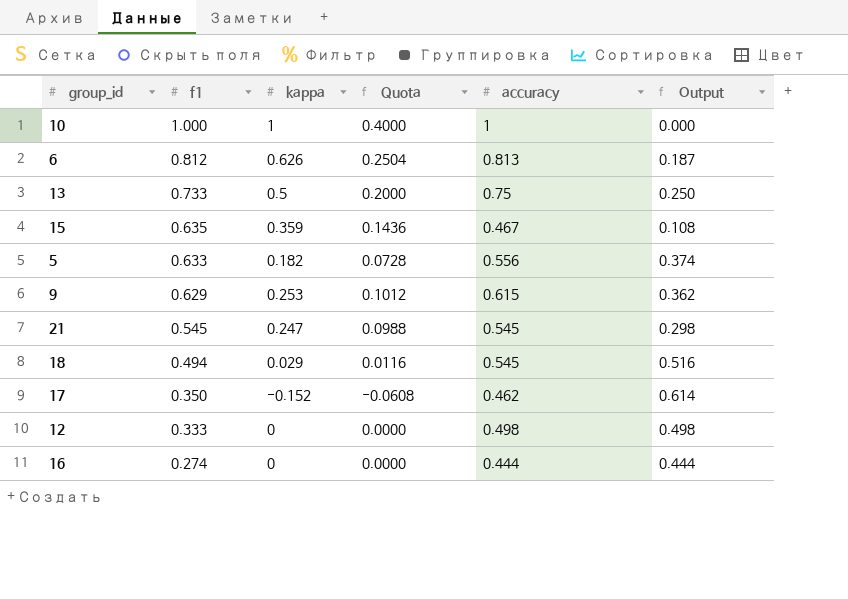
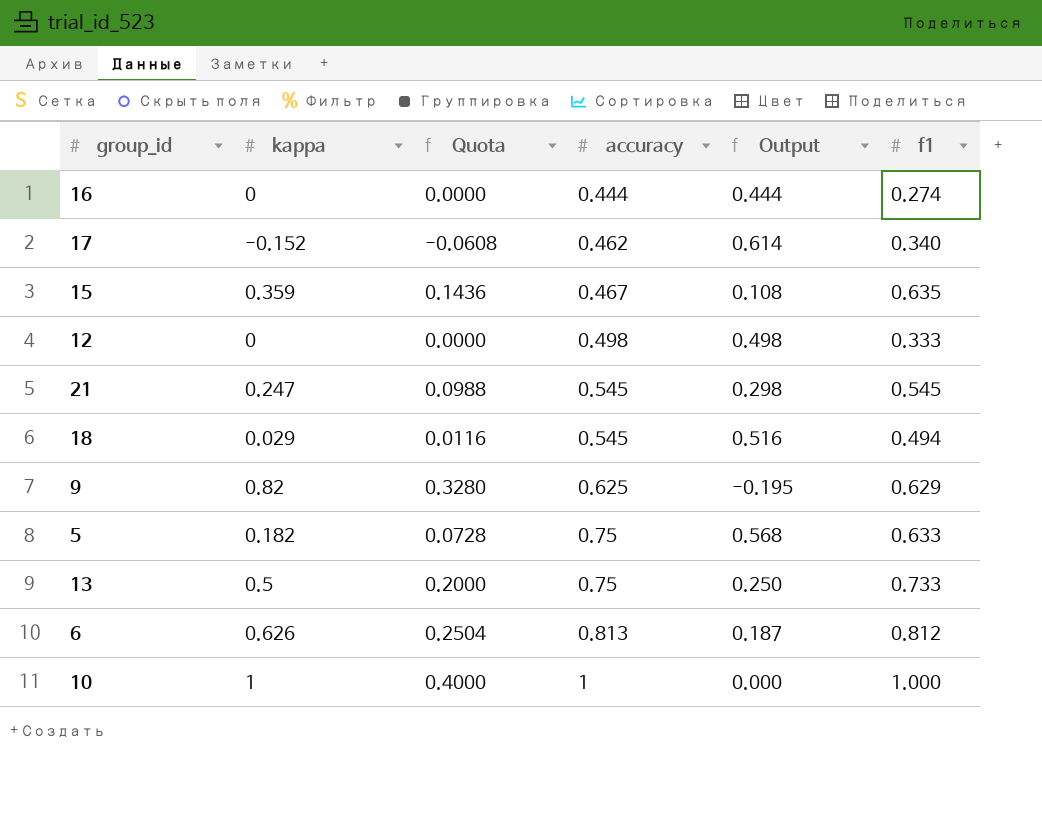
row order: f1 descending -> accuracy ascending
column f1 | position: 2 -> 6
17 | f1: 0.350 -> 0.340
9 | kappa: 0.253 -> 0.82
9 | Quota: 0.1012 -> 0.3280
9 | accuracy: 0.615 -> 0.625
9 | Output: 0.362 -> -0.195
5 | accuracy: 0.556 -> 0.75
5 | Output: 0.374 -> 0.568

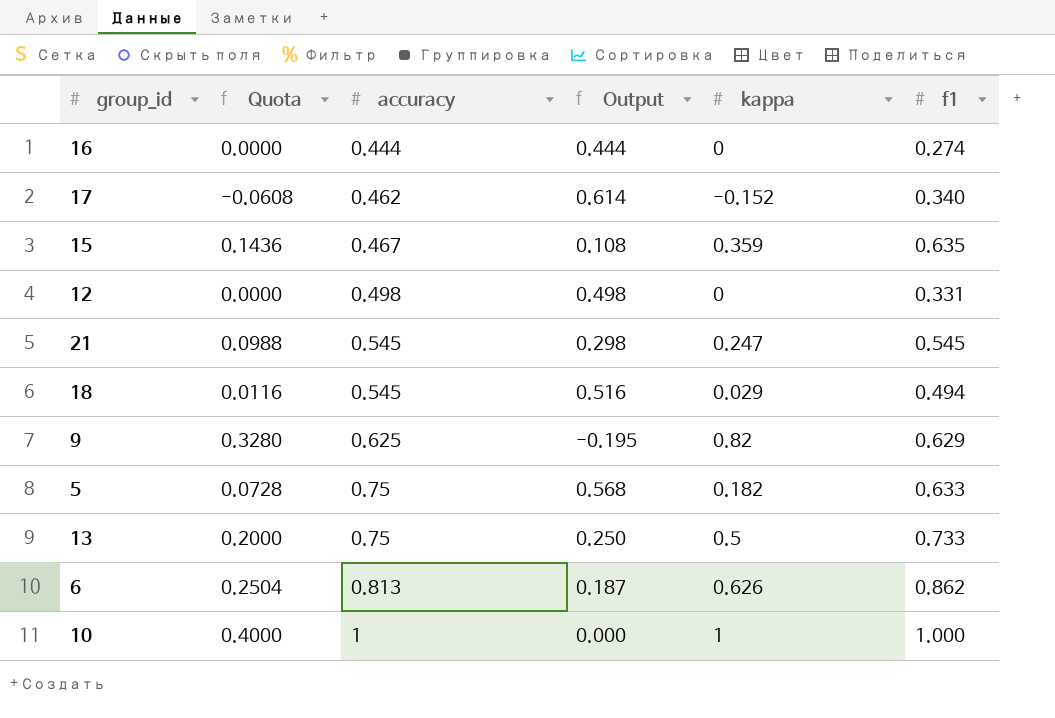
column kappa | position: 2 -> 5
12 | f1: 0.333 -> 0.331
6 | f1: 0.812 -> 0.862

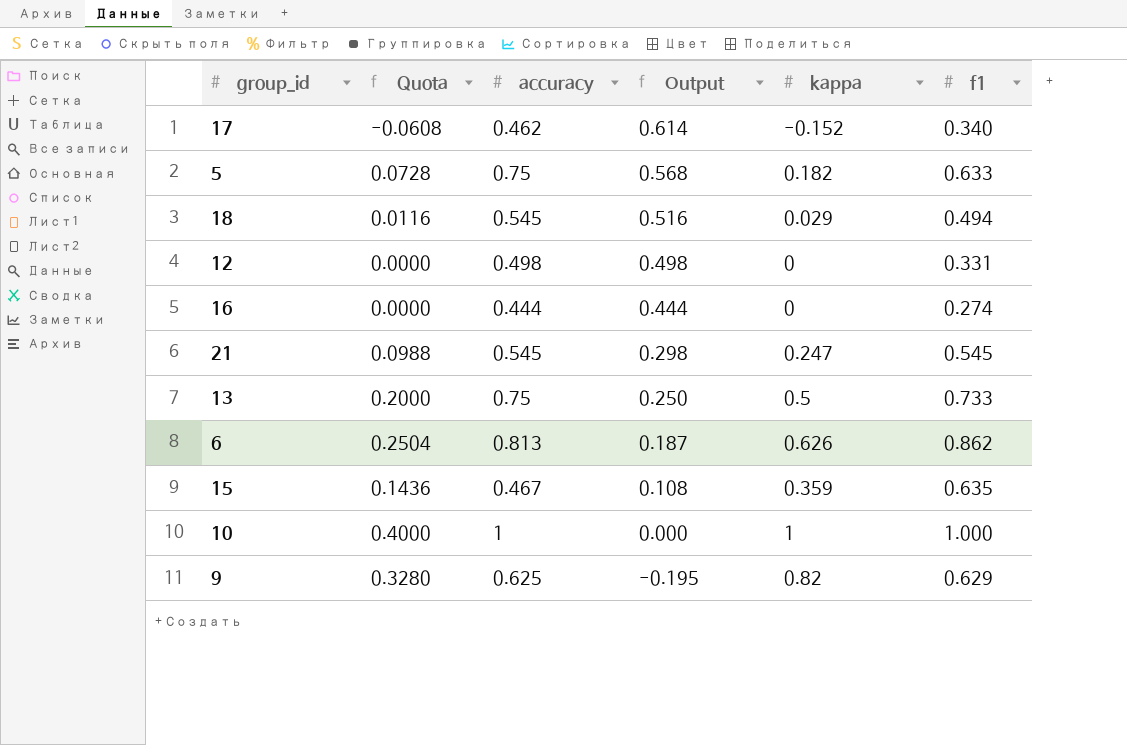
row order: accuracy ascending -> Output descending

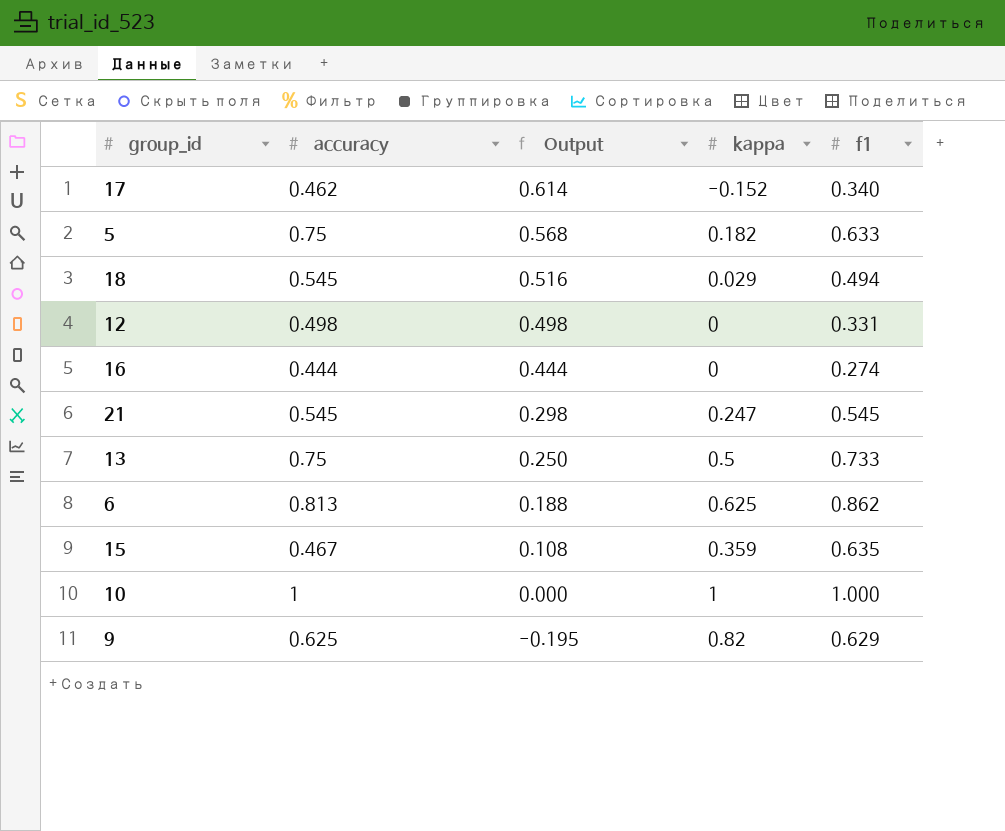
column Quota | formula: [kappa] * 0.4 -> none
6 | Output: 0.187 -> 0.188
6 | kappa: 0.626 -> 0.625

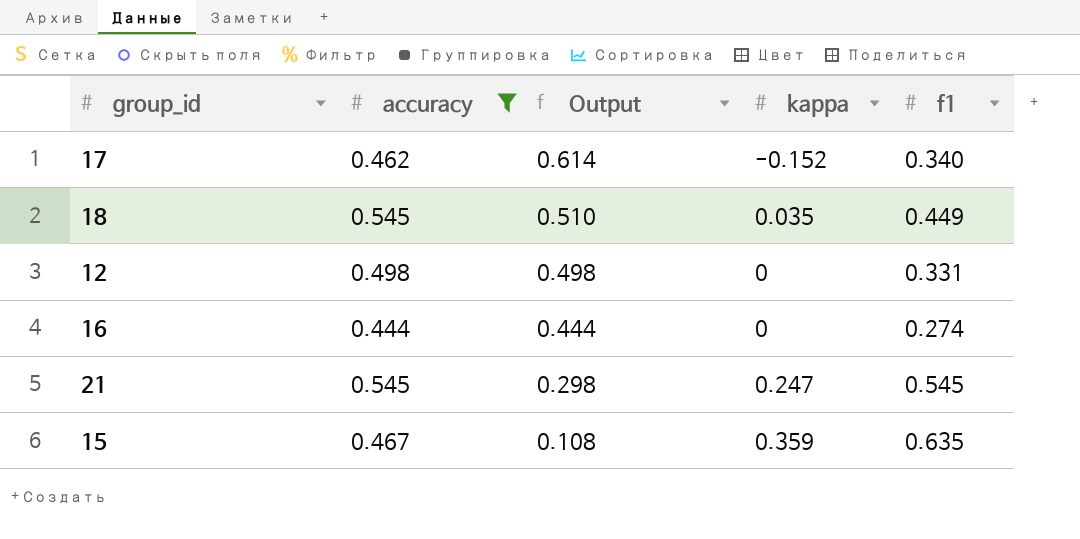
filter: none -> accuracy <= 0.545
18 | Output: 0.516 -> 0.510
18 | kappa: 0.029 -> 0.035
18 | f1: 0.494 -> 0.449

